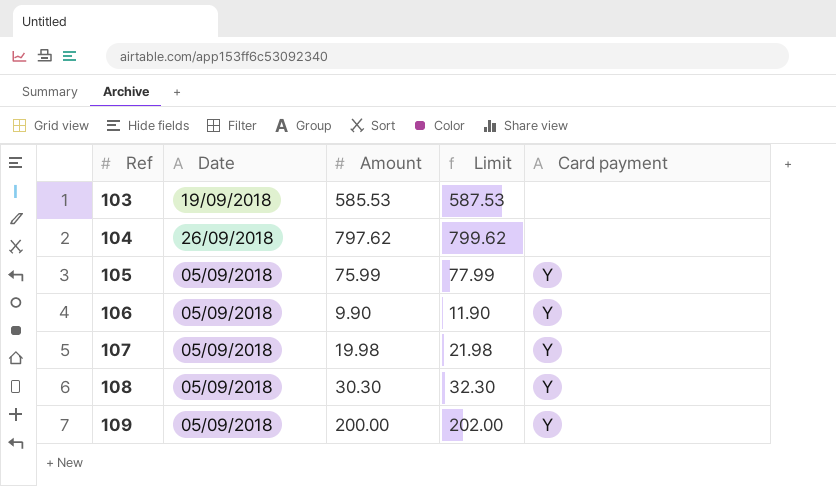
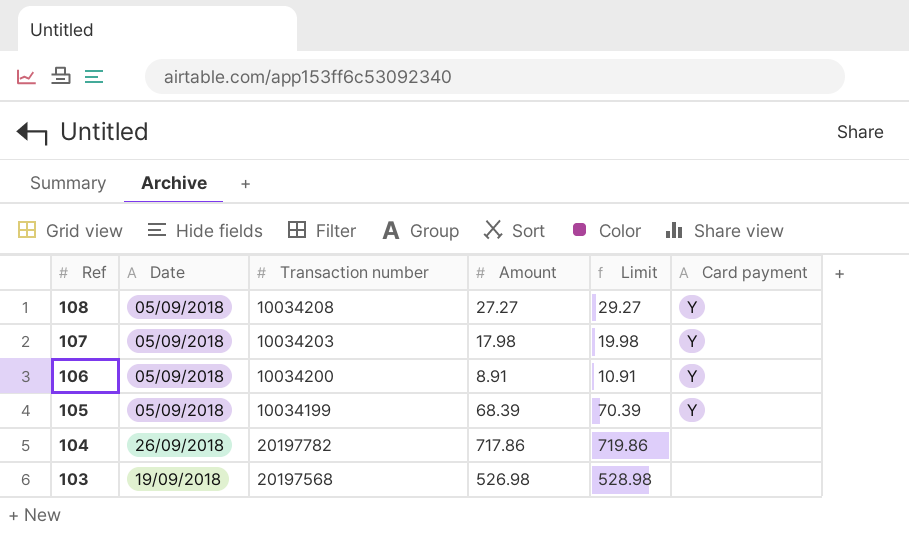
row order: Ref ascending -> Ref descending
column Transaction number | position: none -> 3
row 109: 05/09/2018 | 200.00 | 202.00 | Y -> none
108 | Amount: 30.30 -> 27.27
108 | Limit: 32.30 -> 29.27
107 | Amount: 19.98 -> 17.98
107 | Limit: 21.98 -> 19.98
106 | Amount: 9.90 -> 8.91
106 | Limit: 11.90 -> 10.91
105 | Amount: 75.99 -> 68.39
105 | Limit: 77.99 -> 70.39
104 | Amount: 797.62 -> 717.86
104 | Limit: 799.62 -> 719.86
103 | Amount: 585.53 -> 526.98
103 | Limit: 587.53 -> 528.98

